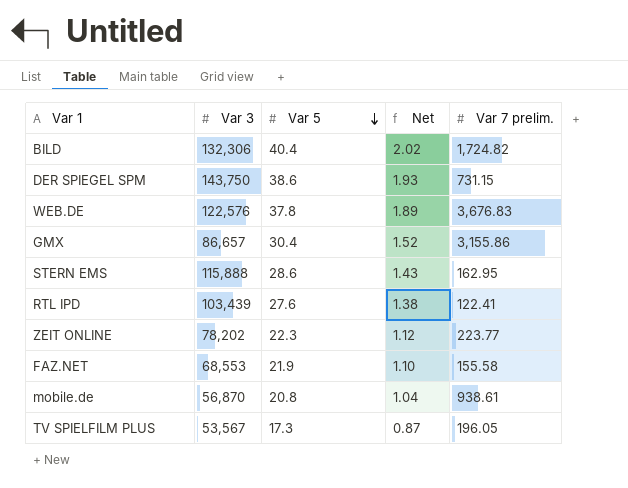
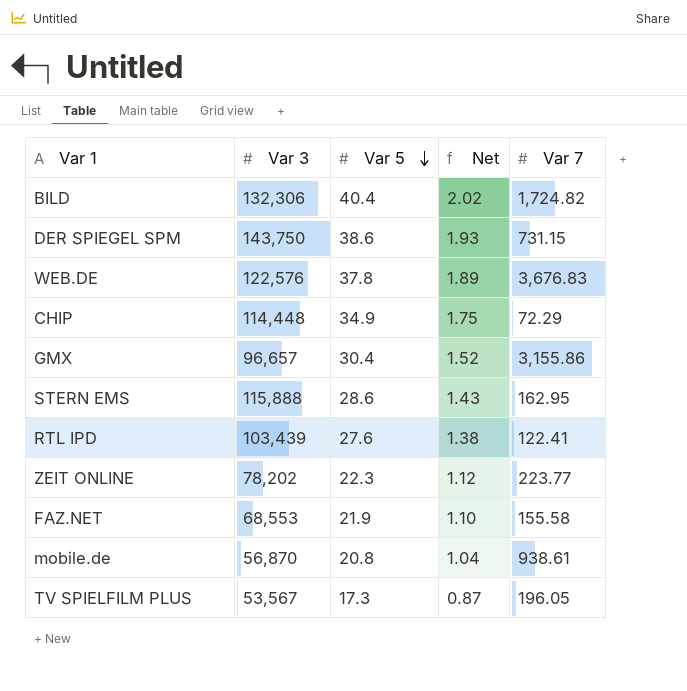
column name: Var 7 prelim. -> Var 7
row CHIP: none -> 114,448 | 34.9 | 1.75 | 72.29
GMX | Var 3: 86,657 -> 96,657

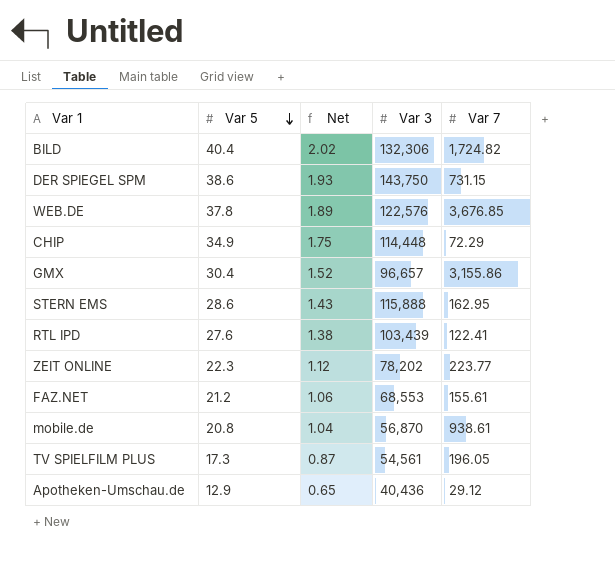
column Var 3 | position: 2 -> 4
WEB.DE | Var 7: 3,676.83 -> 3,676.85
FAZ.NET | Var 5: 21.9 -> 21.2
FAZ.NET | Net: 1.10 -> 1.06
FAZ.NET | Var 7: 155.58 -> 155.61
TV SPIELFILM PLUS | Var 3: 53,567 -> 54,561
row Apotheken-Umschau.de: none -> 12.9 | 0.65 | 40,436 | 29.12

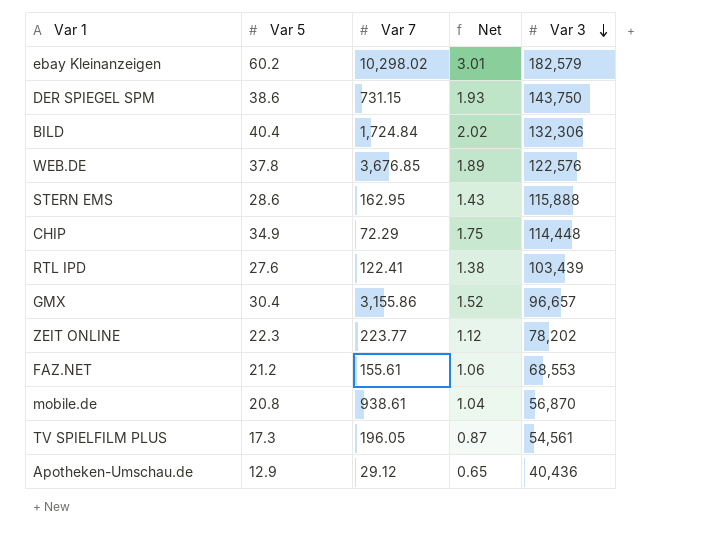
row order: Var 5 descending -> Var 3 descending
column Var 7 | position: 5 -> 3
row ebay Kleinanzeigen: none -> 60.2 | 10,298.02 | 3.01 | 182,579
BILD | Var 7: 1,724.82 -> 1,724.84

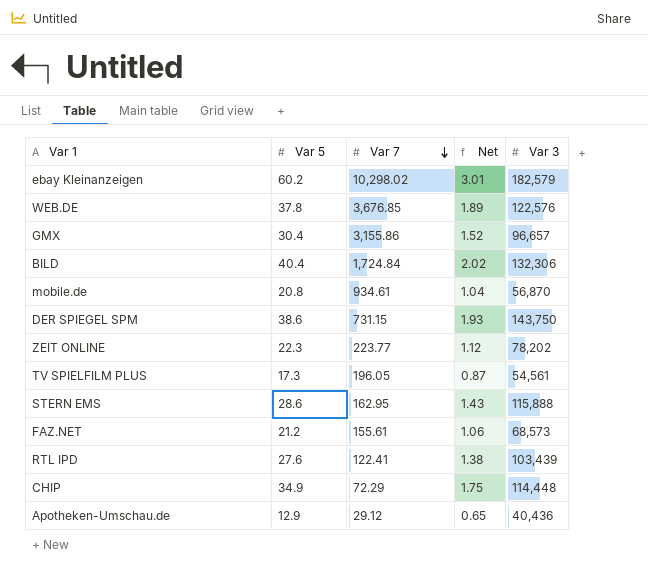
row order: Var 3 descending -> Var 7 descending
mobile.de | Var 7: 938.61 -> 934.61
FAZ.NET | Var 3: 68,553 -> 68,573

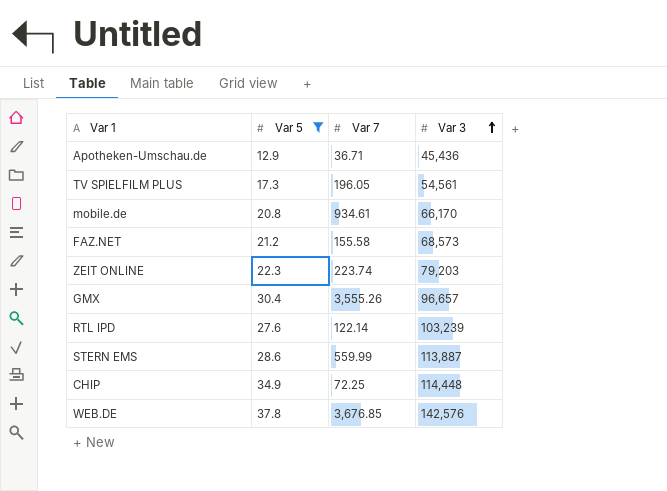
filter: none -> Var 5 <= 37.8
row order: Var 7 descending -> Var 3 ascending
column Net | formula: [Var 5] * 0.05 -> none
Apotheken-Umschau.de | Var 7: 29.12 -> 36.71
Apotheken-Umschau.de | Var 3: 40,436 -> 45,436
mobile.de | Var 3: 56,870 -> 66,170
FAZ.NET | Var 7: 155.61 -> 155.58
ZEIT ONLINE | Var 7: 223.77 -> 223.74
ZEIT ONLINE | Var 3: 78,202 -> 79,203
GMX | Var 7: 3,155.86 -> 3,555.26
RTL IPD | Var 7: 122.41 -> 122.14
RTL IPD | Var 3: 103,439 -> 103,239
STERN EMS | Var 7: 162.95 -> 559.99
STERN EMS | Var 3: 115,888 -> 113,887
CHIP | Var 7: 72.29 -> 72.25
WEB.DE | Var 3: 122,576 -> 142,576

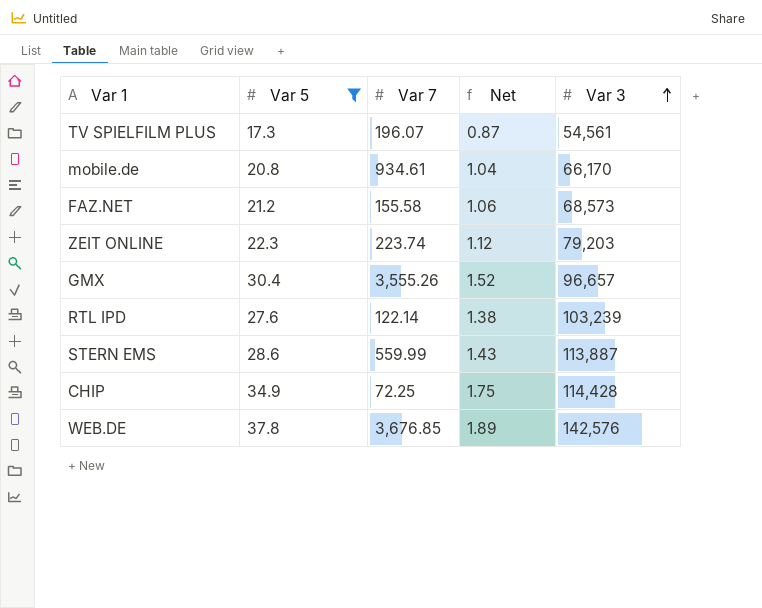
column Net | formula: none -> [Var 5] * 0.05
row Apotheken-Umschau.de: 12.9 | 36.71 | 45,436 -> none
TV SPIELFILM PLUS | Var 7: 196.05 -> 196.07
CHIP | Var 3: 114,448 -> 114,428

